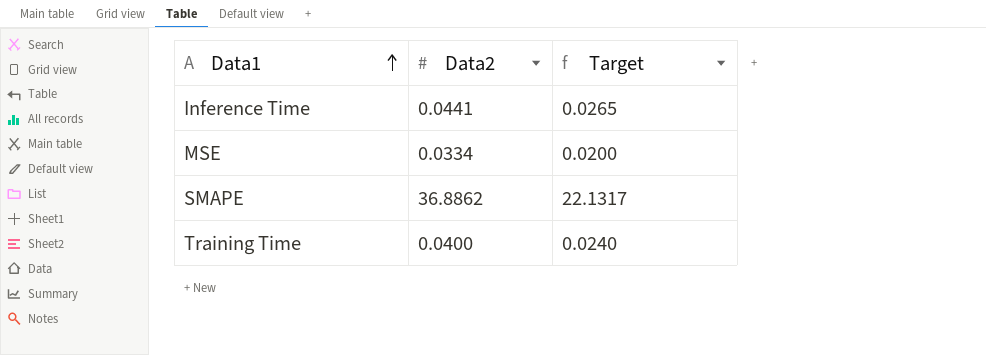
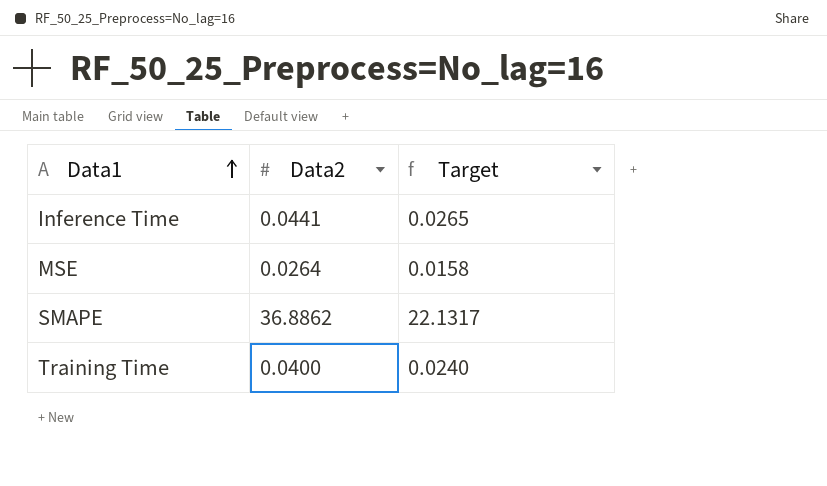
MSE | Data2: 0.0334 -> 0.0264
MSE | Target: 0.0200 -> 0.0158

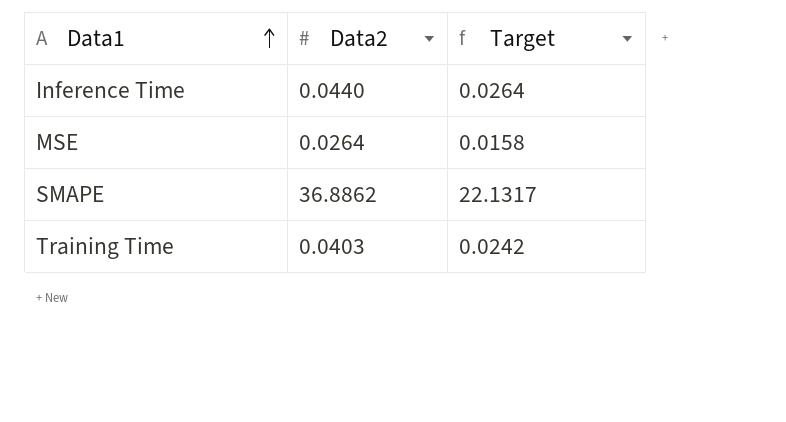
Inference Time | Data2: 0.0441 -> 0.0440
Inference Time | Target: 0.0265 -> 0.0264
Training Time | Data2: 0.0400 -> 0.0403
Training Time | Target: 0.0240 -> 0.0242

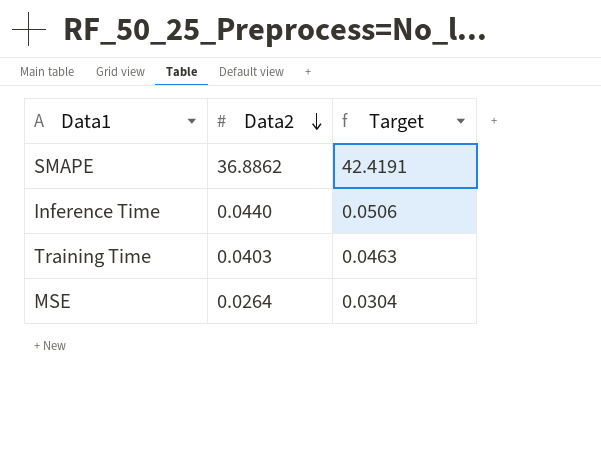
row order: Data1 ascending -> Data2 descending
column Target | formula: [Data2] * 0.6 -> [Data2] * 1.15

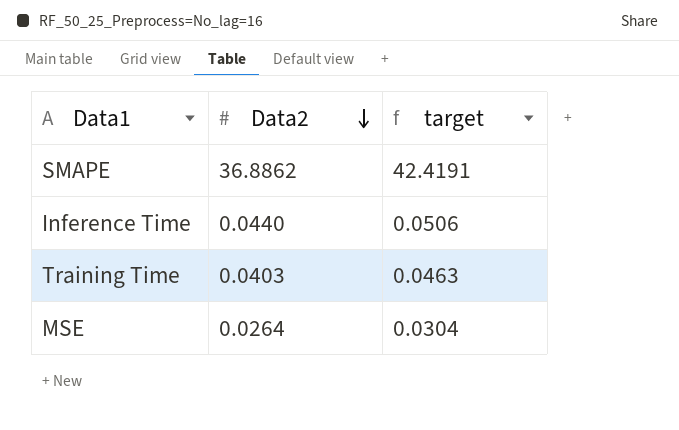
column name: Target -> target

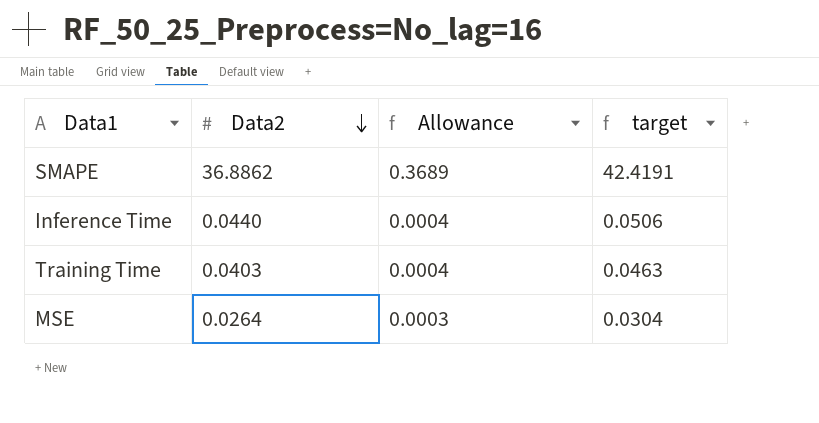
column Allowance | formula: none -> [Data2] * 0.01

